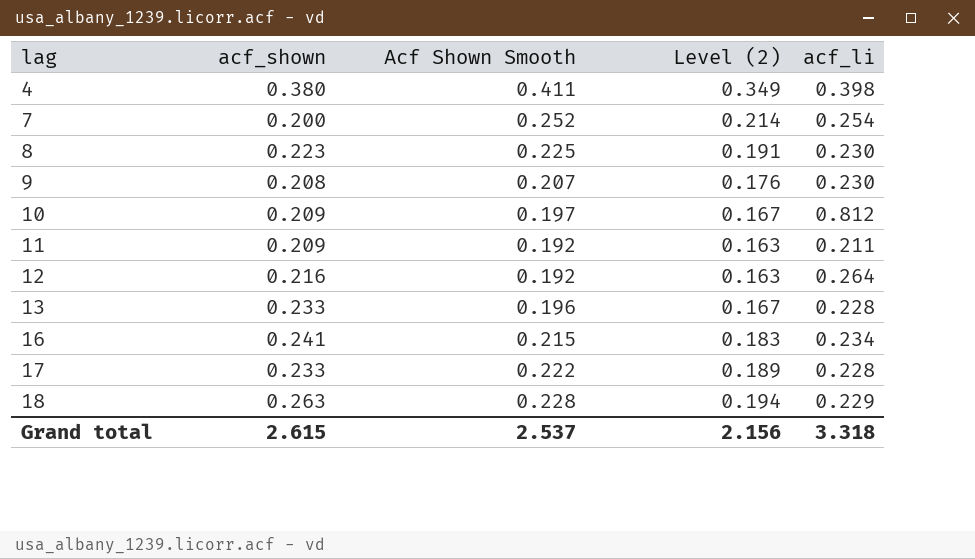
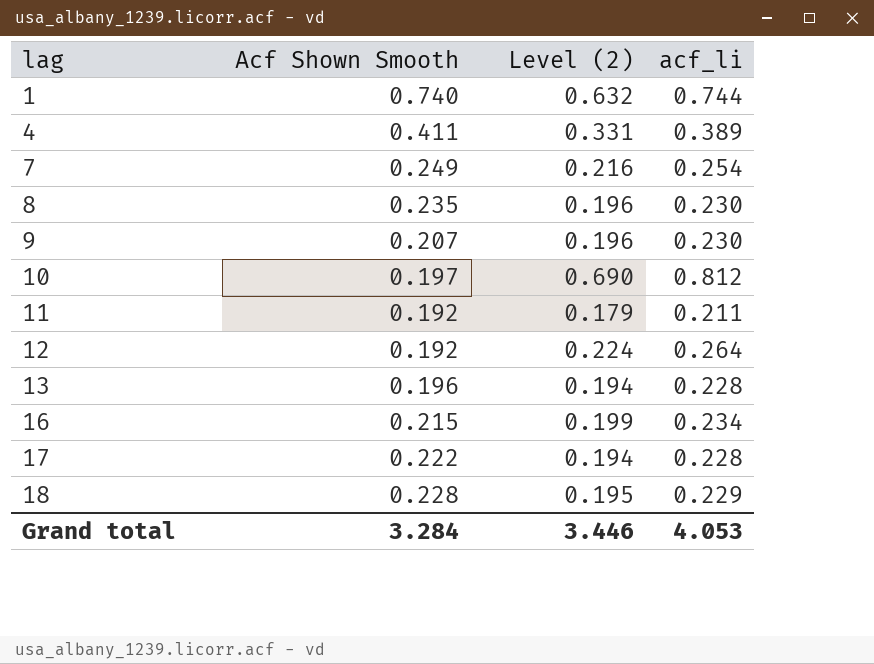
column acf_shown | position: 2 -> none
column Level (2) | formula: [Acf Shown Smooth] * 0.85 -> [acf_li] * 0.85
row 1: none -> 0.740 | 0.632 | 0.744
4 | acf_li: 0.398 -> 0.389
7 | Acf Shown Smooth: 0.252 -> 0.249
8 | Acf Shown Smooth: 0.225 -> 0.235
Grand total | Acf Shown Smooth: 2.537 -> 3.284
Grand total | Level (2): 2.156 -> 3.446
Grand total | acf_li: 3.318 -> 4.053

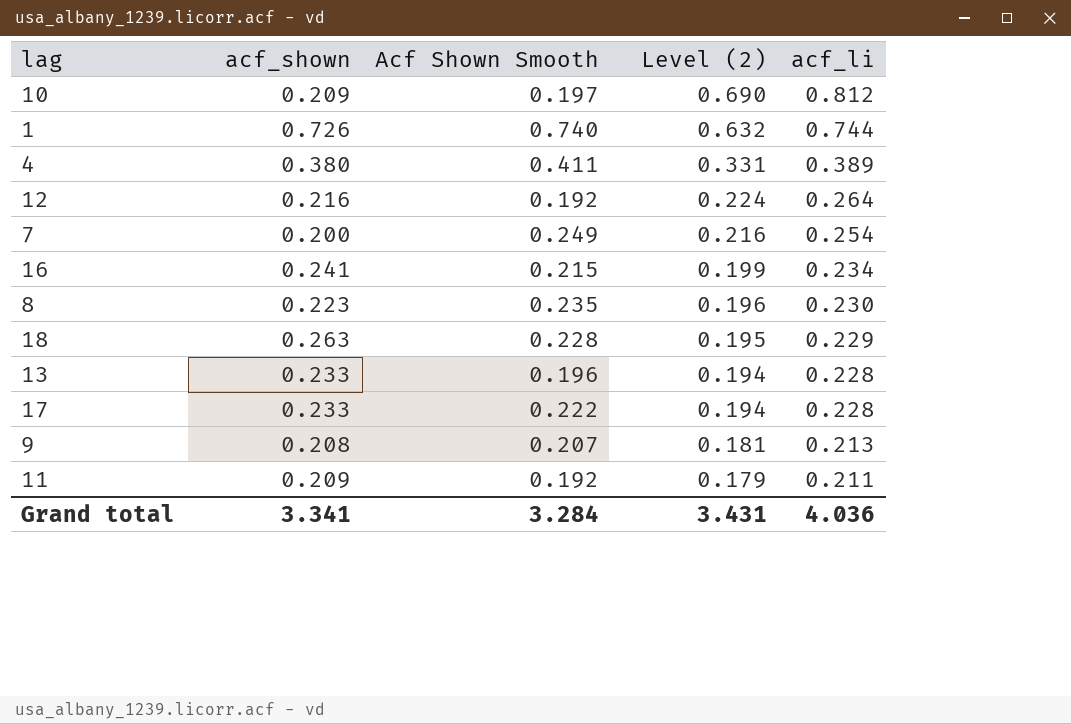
row order: lag ascending -> Level (2) descending
column acf_shown | position: none -> 2
9 | Level (2): 0.196 -> 0.181
9 | acf_li: 0.230 -> 0.213
Grand total | Level (2): 3.446 -> 3.431
Grand total | acf_li: 4.053 -> 4.036

